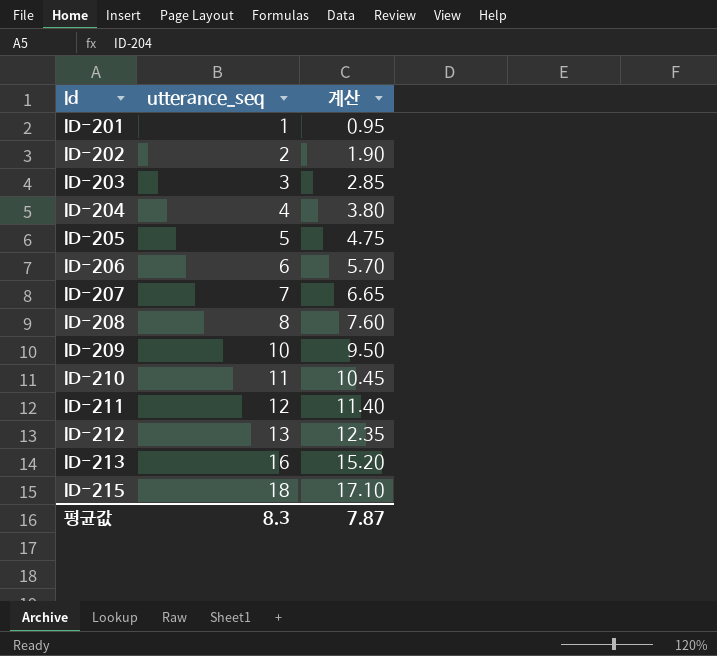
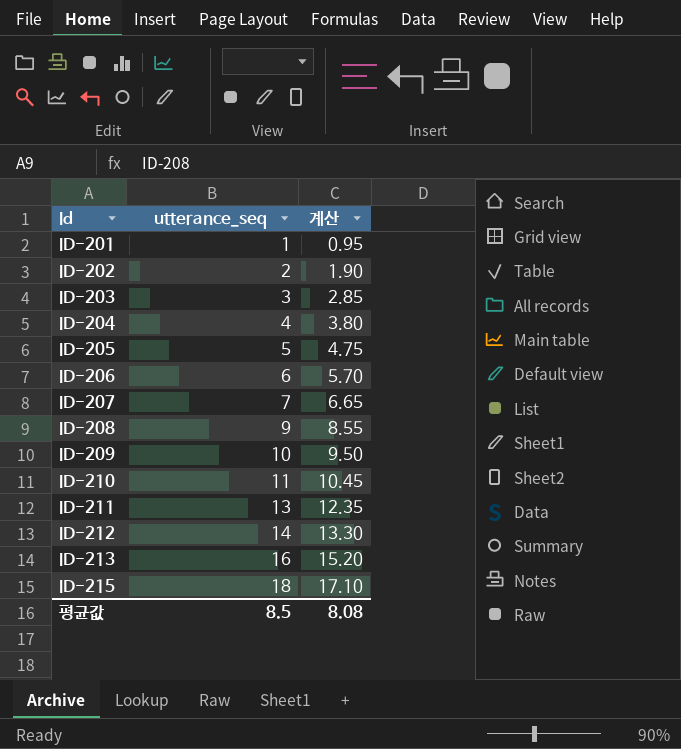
ID-208 | utterance_seq: 8 -> 9
ID-208 | 계산: 7.60 -> 8.55
ID-211 | utterance_seq: 12 -> 13
ID-211 | 계산: 11.40 -> 12.35
ID-212 | utterance_seq: 13 -> 14
ID-212 | 계산: 12.35 -> 13.30
평균값 | utterance_seq: 8.3 -> 8.5
평균값 | 계산: 7.87 -> 8.08

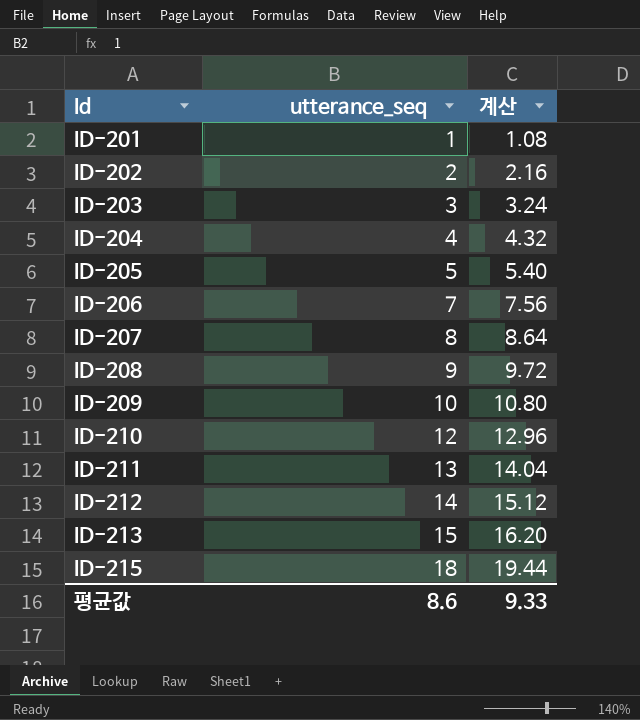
column 계산 | formula: [utterance_seq] * 0.95 -> [utterance_seq] * 1.08
ID-206 | utterance_seq: 6 -> 7
ID-207 | utterance_seq: 7 -> 8
ID-210 | utterance_seq: 11 -> 12
ID-213 | utterance_seq: 16 -> 15
평균값 | utterance_seq: 8.5 -> 8.6
평균값 | 계산: 8.08 -> 9.33

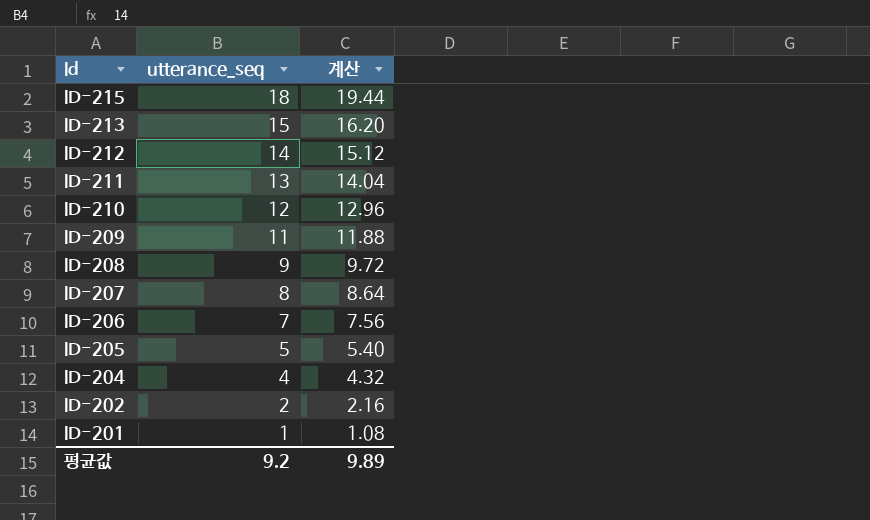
row order: Id ascending -> Id descending
row ID-203: 3 | 3.24 -> none
ID-209 | utterance_seq: 10 -> 11
ID-209 | 계산: 10.80 -> 11.88
평균값 | utterance_seq: 8.6 -> 9.2
평균값 | 계산: 9.33 -> 9.89

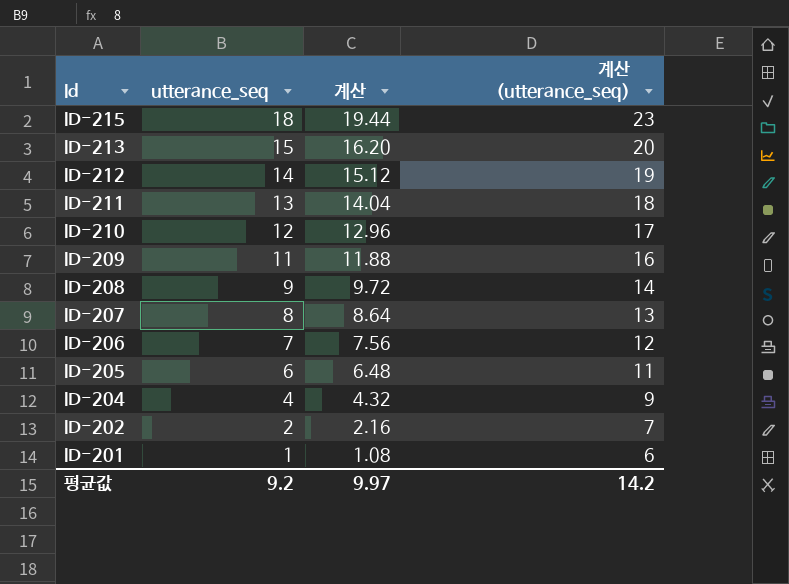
column 계산 (utterance_seq) | formula: none -> [utterance_seq] + 5
ID-205 | utterance_seq: 5 -> 6
ID-205 | 계산: 5.40 -> 6.48
평균값 | 계산: 9.89 -> 9.97

